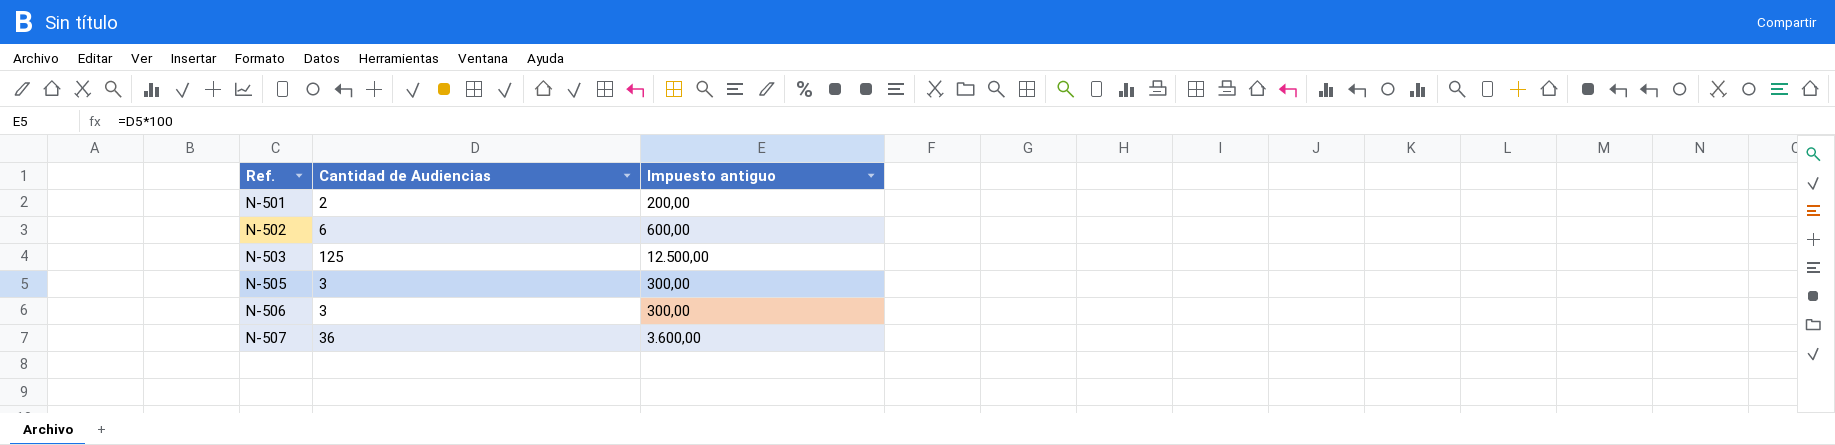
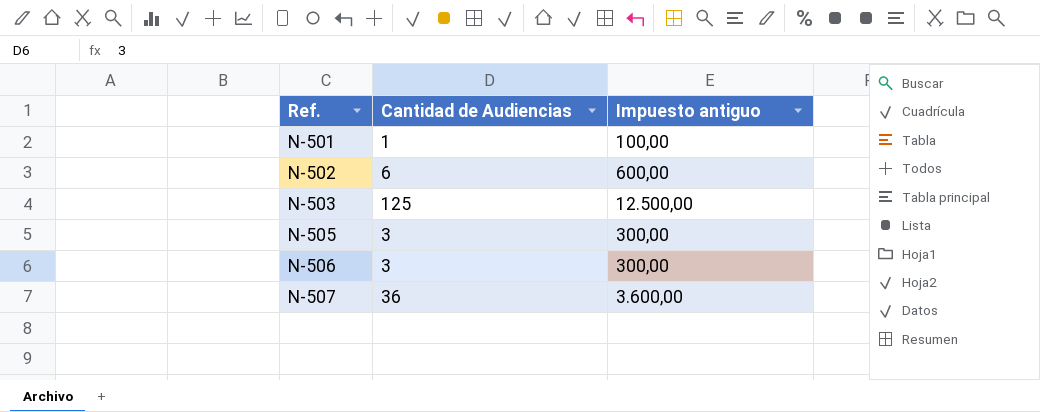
N-501 | Cantidad de Audiencias: 2 -> 1
N-501 | Impuesto antiguo: 200,00 -> 100,00

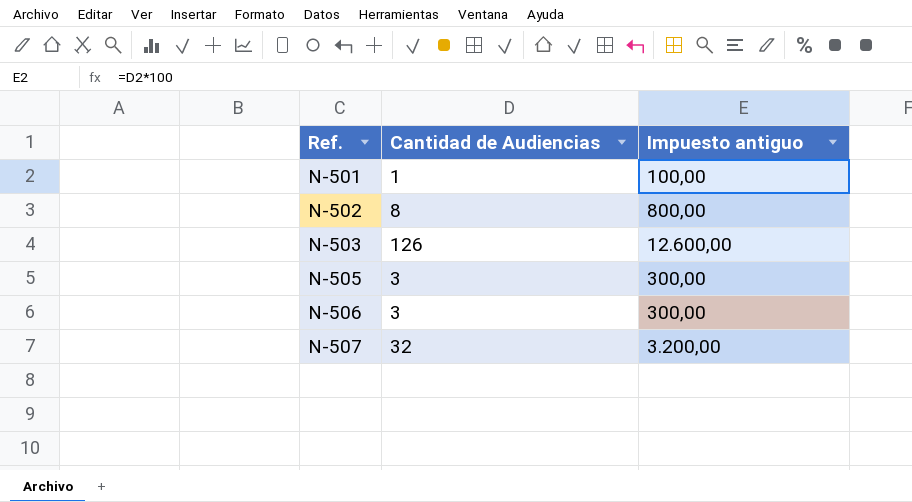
N-502 | Cantidad de Audiencias: 6 -> 8
N-502 | Impuesto antiguo: 600,00 -> 800,00
N-503 | Cantidad de Audiencias: 125 -> 126
N-503 | Impuesto antiguo: 12.500,00 -> 12.600,00
N-507 | Cantidad de Audiencias: 36 -> 32
N-507 | Impuesto antiguo: 3.600,00 -> 3.200,00

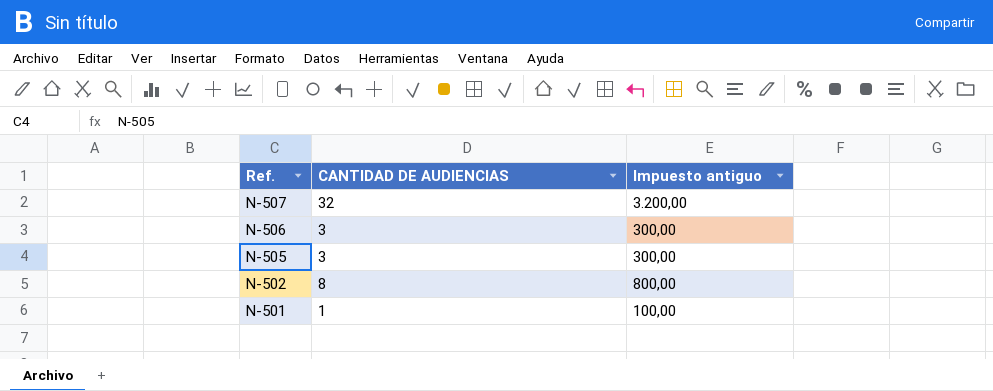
row order: Ref. ascending -> Ref. descending
column name: Cantidad de Audiencias -> CANTIDAD DE AUDIENCIAS
row N-503: 126 | 12.600,00 -> none

